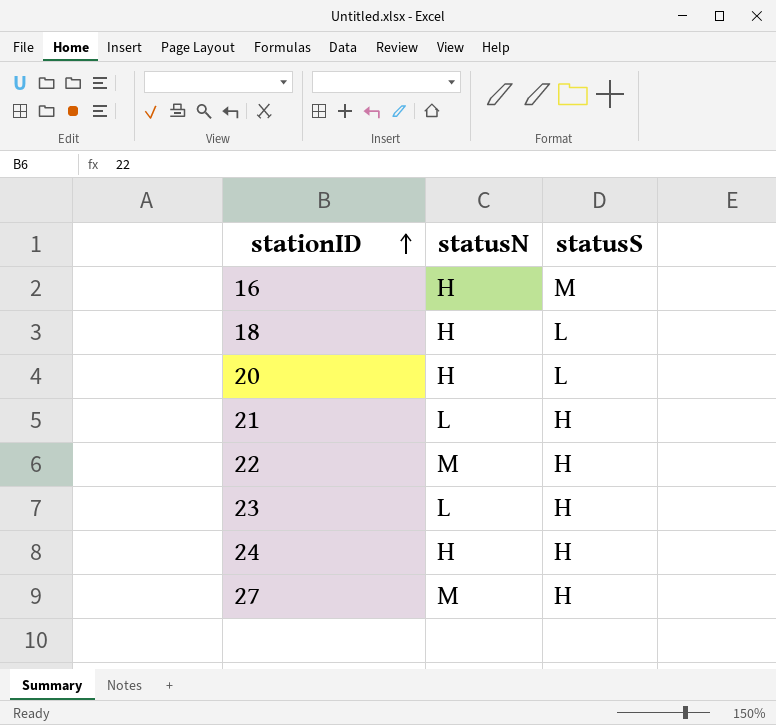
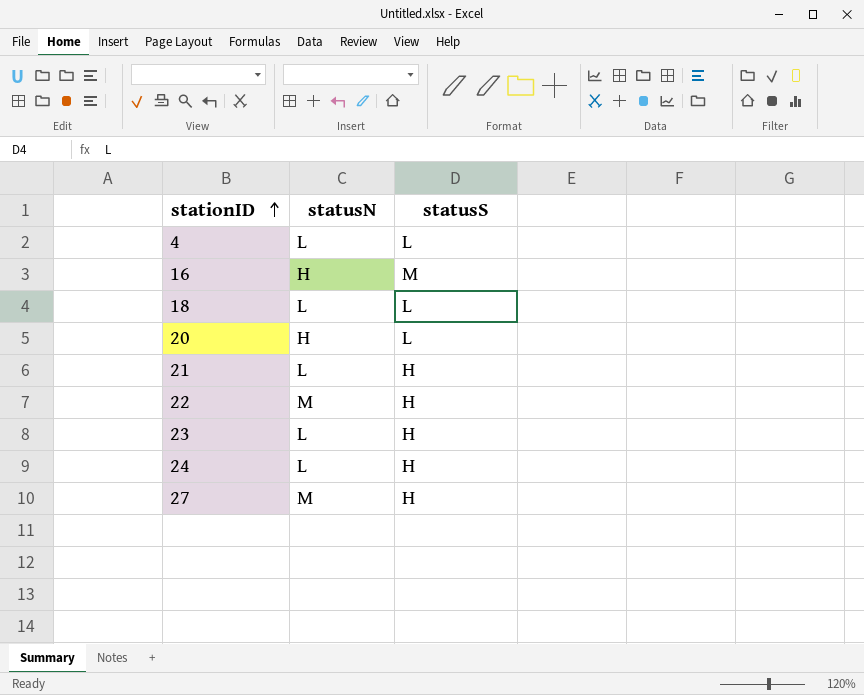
row 4: none -> L | L
18 | statusN: H -> L
24 | statusN: H -> L

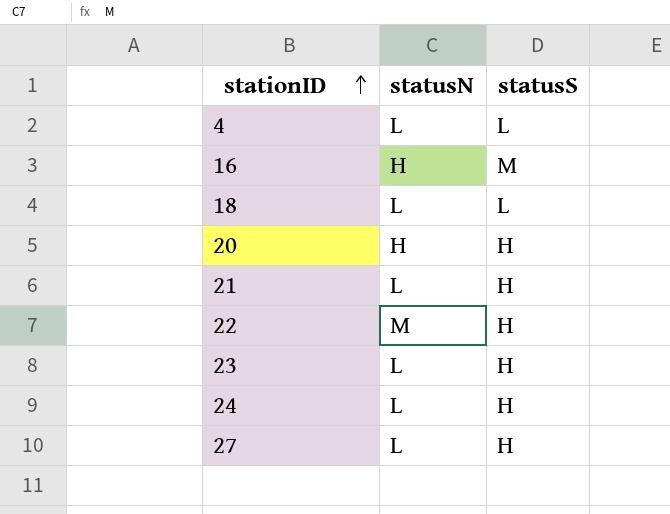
20 | statusS: L -> H
27 | statusN: M -> L

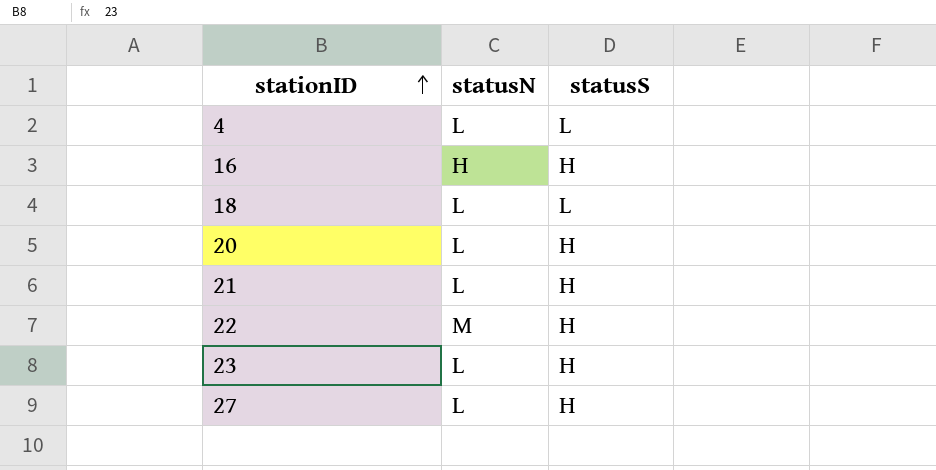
row 24: L | H -> none
16 | statusS: M -> H
20 | statusN: H -> L

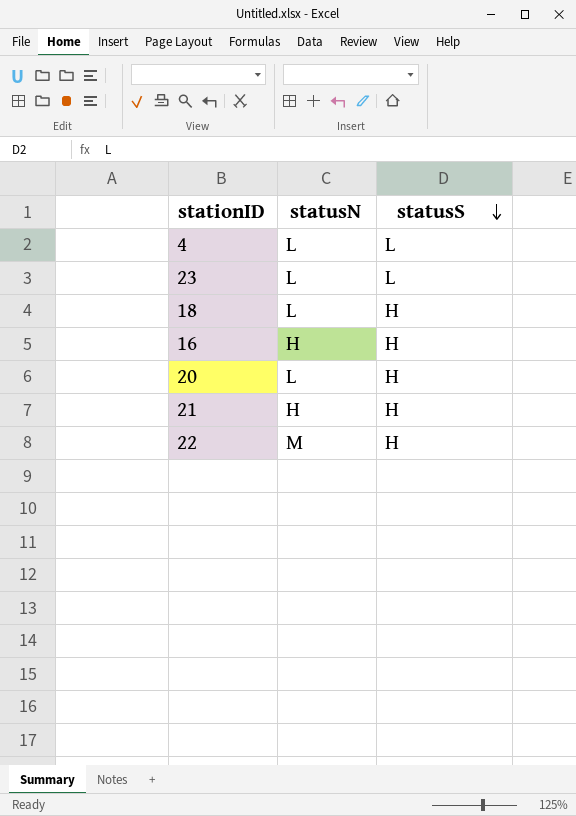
row order: stationID ascending -> statusS descending
row 27: L | H -> none
23 | statusS: H -> L
18 | statusS: L -> H
21 | statusN: L -> H

